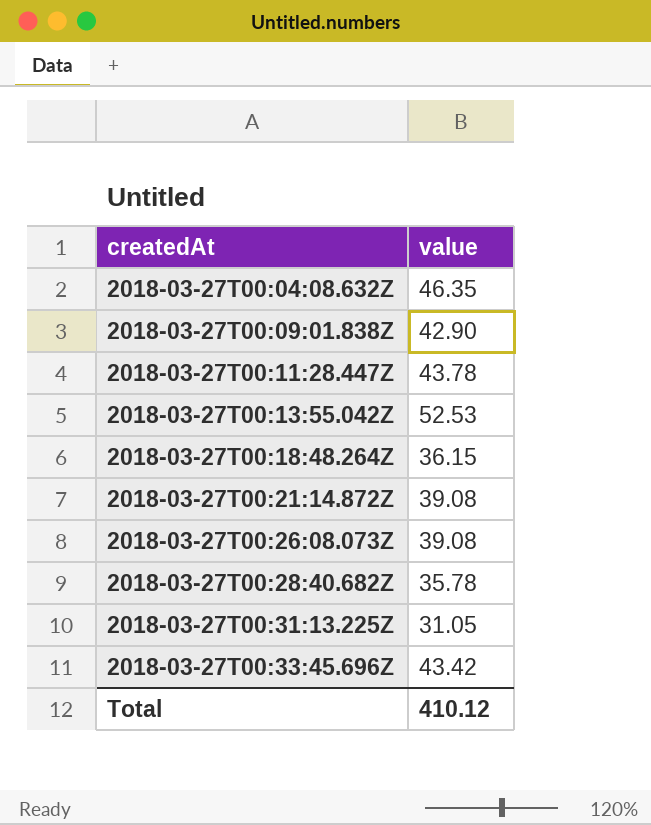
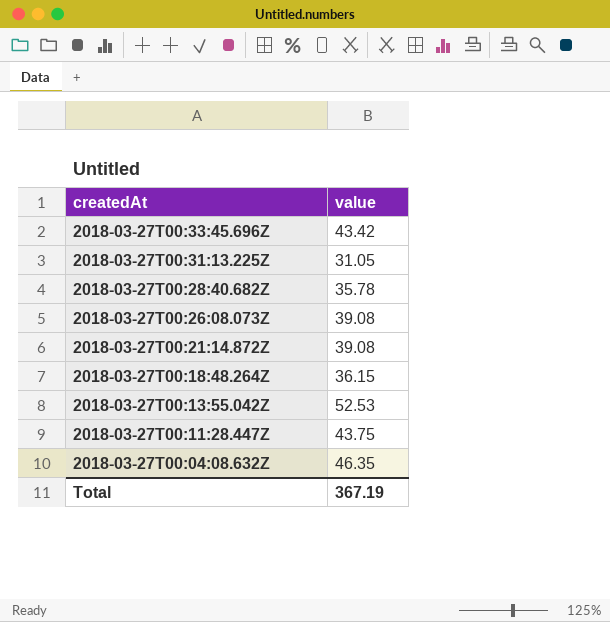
row order: createdAt ascending -> createdAt descending
row 2018-03-27T00:09:01.838Z: 42.90 -> none
2018-03-27T00:11:28.447Z | value: 43.78 -> 43.75
Total | value: 410.12 -> 367.19

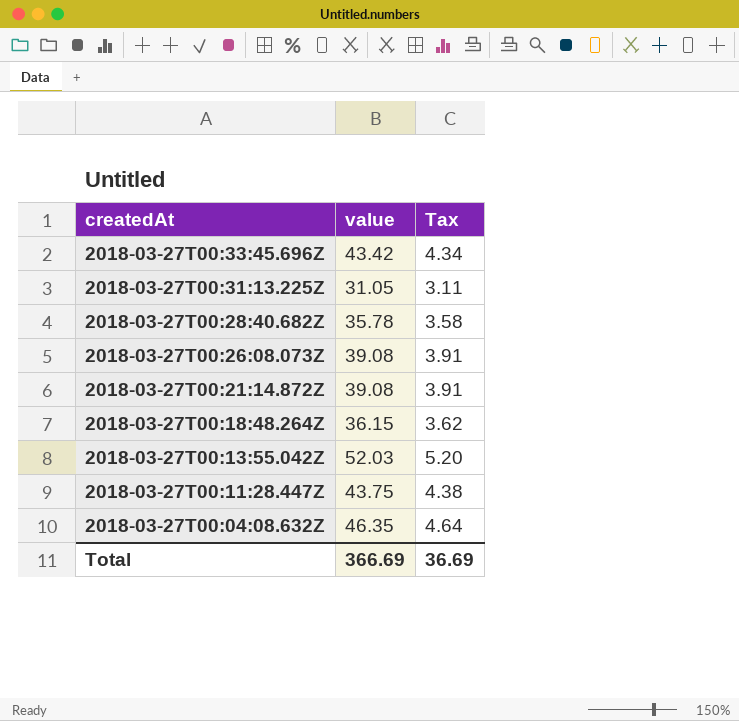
column Tax | formula: none -> [value] * 0.1
2018-03-27T00:13:55.042Z | value: 52.53 -> 52.03
Total | value: 367.19 -> 366.69

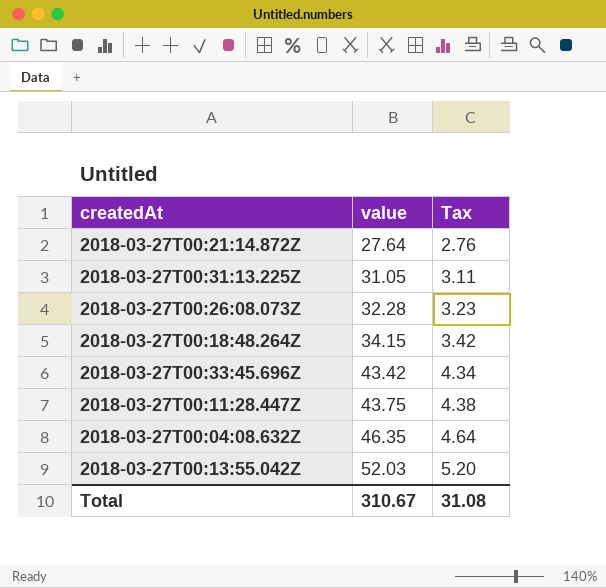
row order: createdAt descending -> value ascending
row 2018-03-27T00:28:40.682Z: 35.78 | 3.58 -> none
2018-03-27T00:21:14.872Z | value: 39.08 -> 27.64
2018-03-27T00:21:14.872Z | Tax: 3.91 -> 2.76
2018-03-27T00:26:08.073Z | value: 39.08 -> 32.28
2018-03-27T00:26:08.073Z | Tax: 3.91 -> 3.23
2018-03-27T00:18:48.264Z | value: 36.15 -> 34.15
2018-03-27T00:18:48.264Z | Tax: 3.62 -> 3.42
Total | value: 366.69 -> 310.67
Total | Tax: 36.69 -> 31.08

